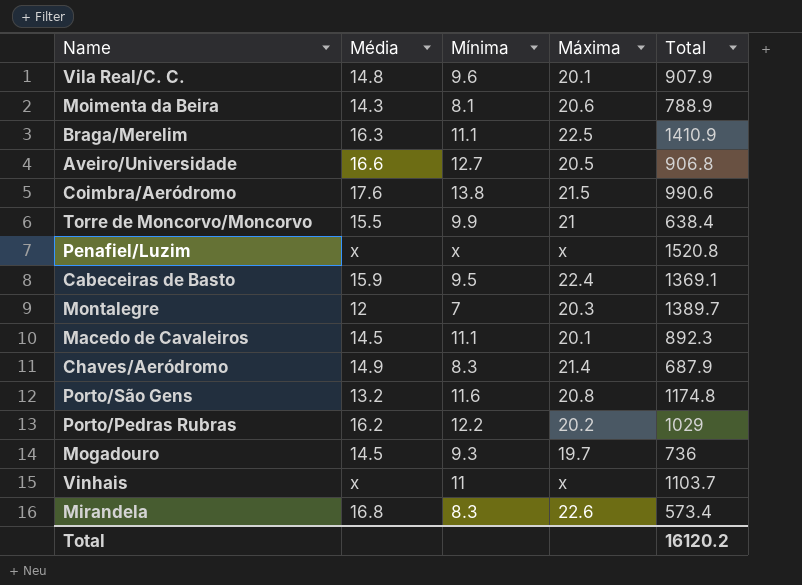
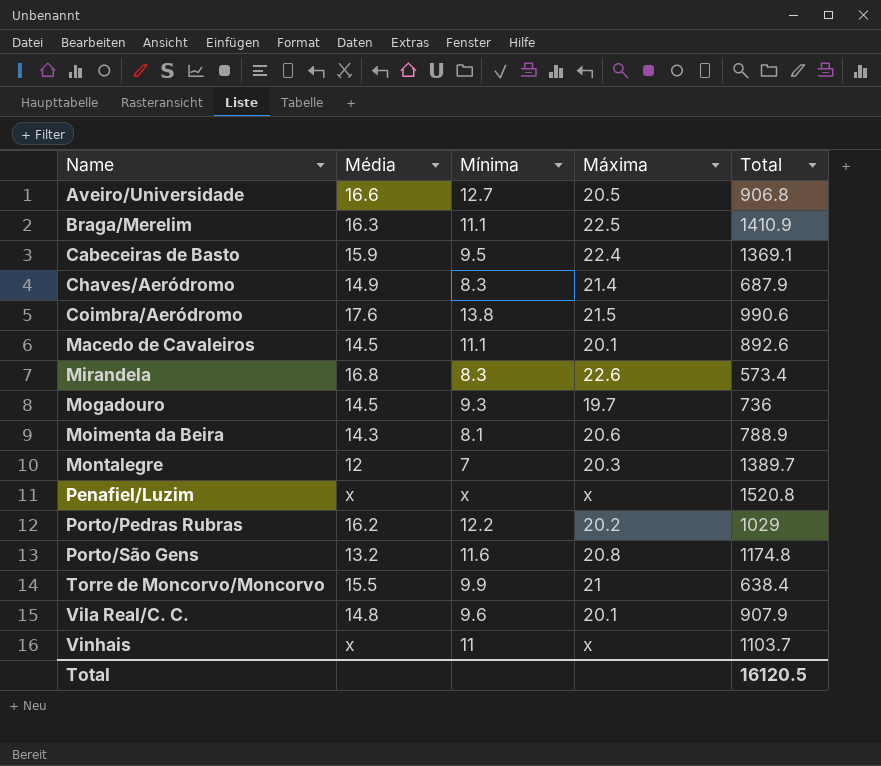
row order: none -> Name ascending
Macedo de Cavaleiros | Total: 892.3 -> 892.6
Total | Total: 16120.2 -> 16120.5

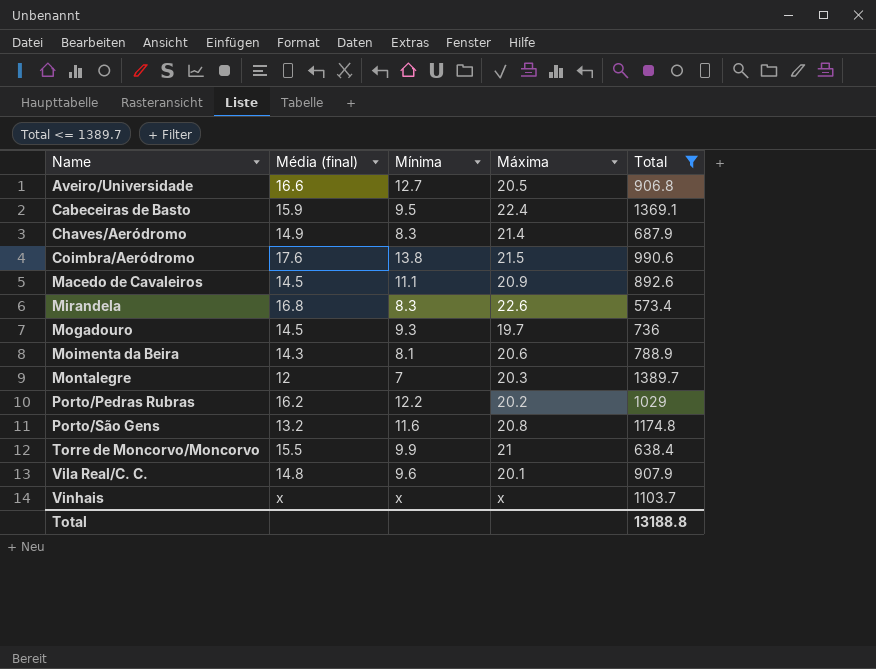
filter: none -> Total <= 1389.7
column name: Média -> Média (final)
Macedo de Cavaleiros | Máxima: 20.1 -> 20.9
Vinhais | Mínima: 11 -> x
Total | Total: 16120.5 -> 13188.8

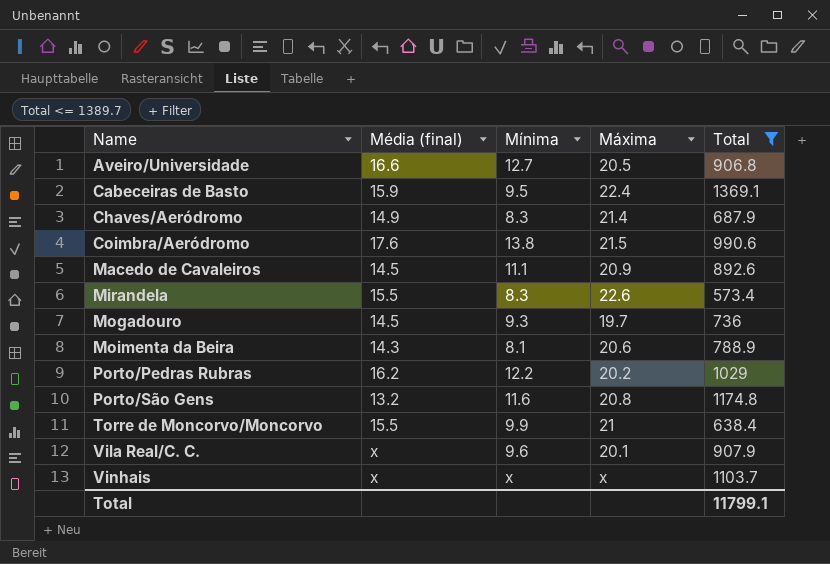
row Montalegre: 12 | 7 | 20.3 | 1389.7 -> none
Mirandela | Média (final): 16.8 -> 15.5
Vila Real/C. C. | Média (final): 14.8 -> x
Total | Total: 13188.8 -> 11799.1

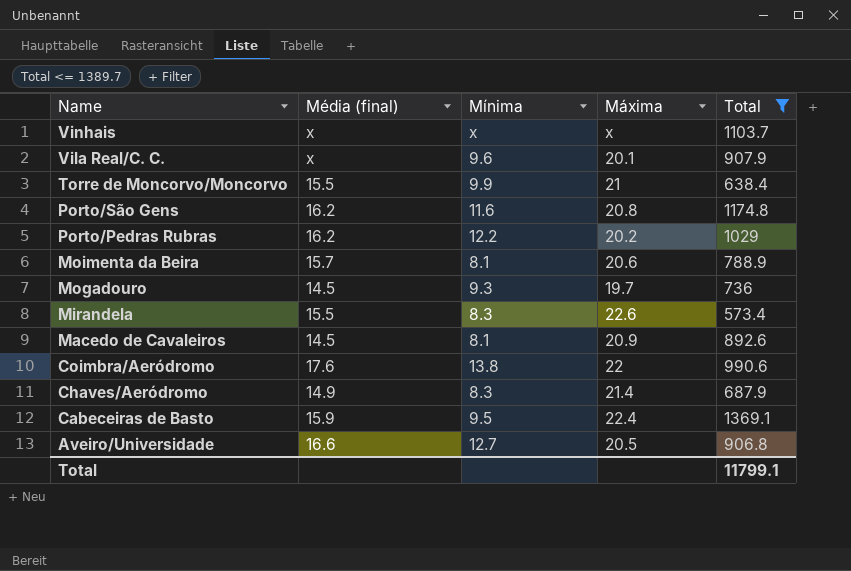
row order: Name ascending -> Name descending
Porto/São Gens | Média (final): 13.2 -> 16.2
Moimenta da Beira | Média (final): 14.3 -> 15.7
Macedo de Cavaleiros | Mínima: 11.1 -> 8.1
Coimbra/Aeródromo | Máxima: 21.5 -> 22

